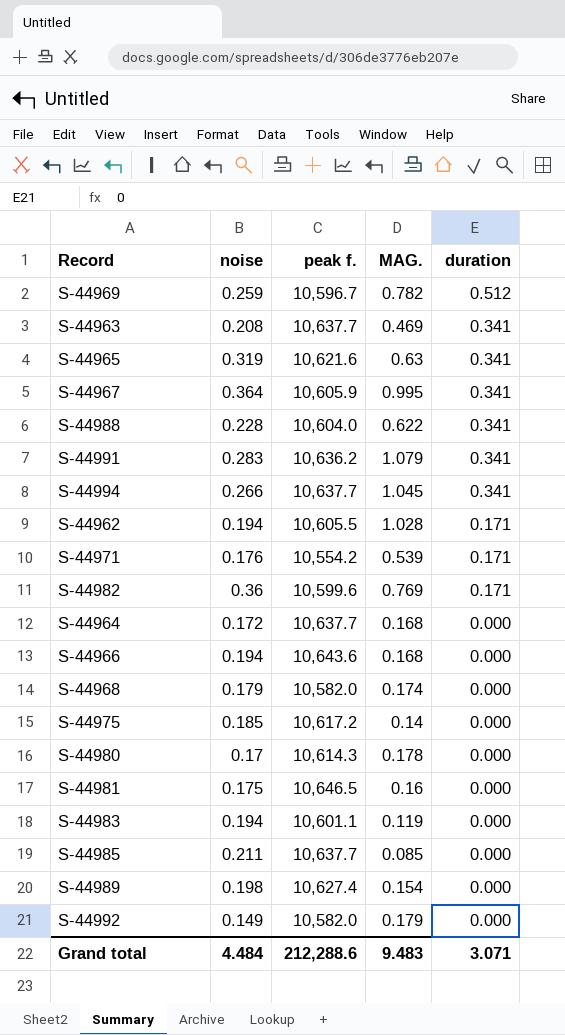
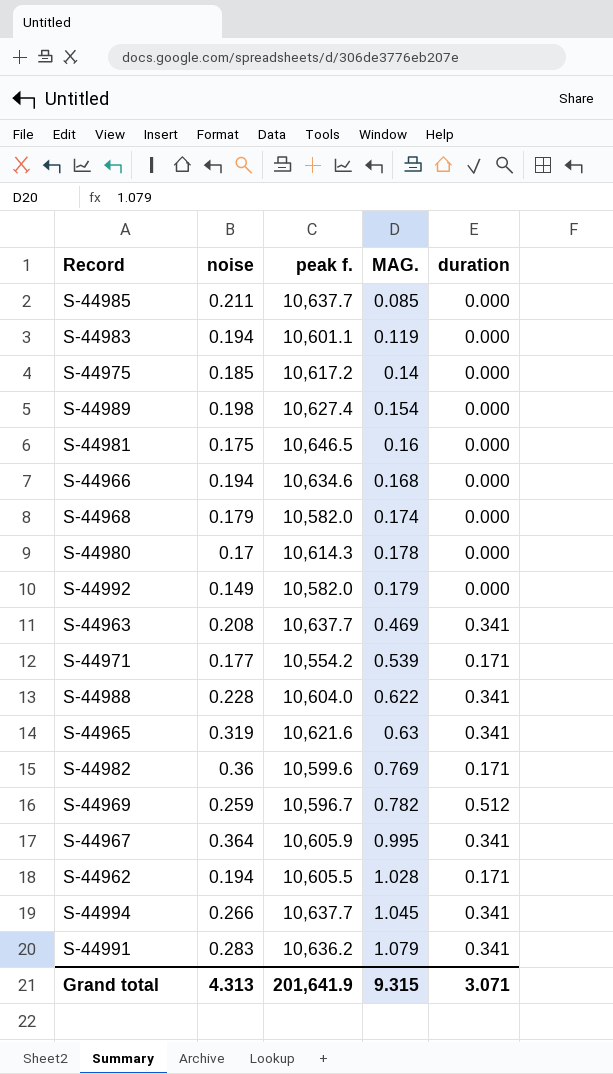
row order: duration descending -> MAG. ascending
row S-44964: 0.172 | 10,637.7 | 0.168 | 0.000 -> none
S-44966 | peak f.: 10,643.6 -> 10,634.6
S-44971 | noise: 0.176 -> 0.177
Grand total | noise: 4.484 -> 4.313
Grand total | peak f.: 212,288.6 -> 201,641.9
Grand total | MAG.: 9.483 -> 9.315

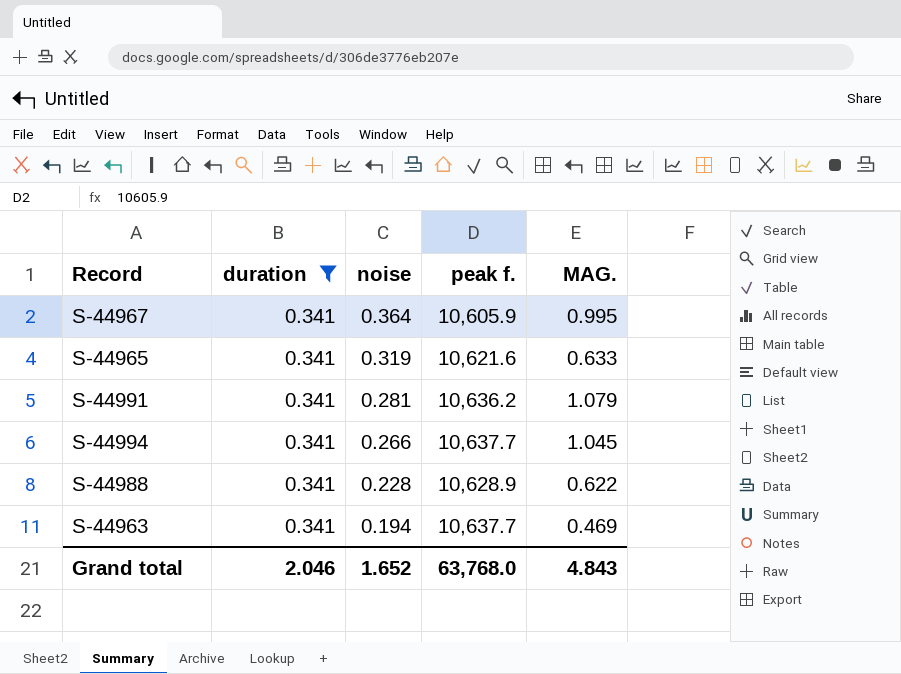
filter: none -> duration = 0.341
row order: MAG. ascending -> noise descending
column duration | position: 5 -> 2
S-44965 | MAG.: 0.63 -> 0.633
S-44991 | noise: 0.283 -> 0.281
S-44988 | peak f.: 10,604.0 -> 10,628.9
S-44963 | noise: 0.208 -> 0.194
Grand total | duration: 3.071 -> 2.046
Grand total | noise: 4.313 -> 1.652
Grand total | peak f.: 201,641.9 -> 63,768.0
Grand total | MAG.: 9.315 -> 4.843

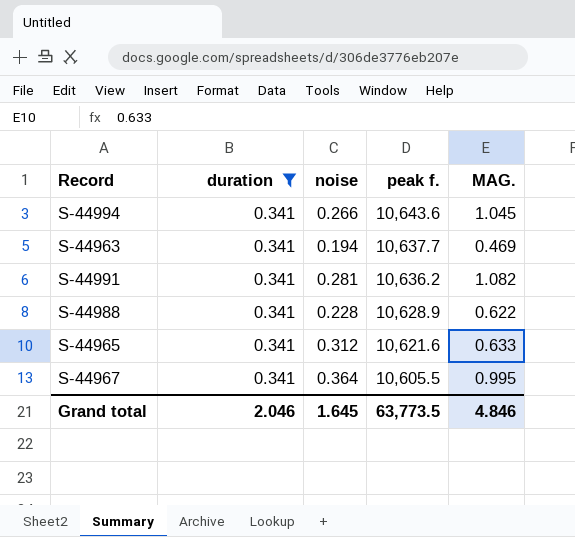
row order: noise descending -> peak f. descending
S-44994 | peak f.: 10,637.7 -> 10,643.6
S-44991 | MAG.: 1.079 -> 1.082
S-44965 | noise: 0.319 -> 0.312
S-44967 | peak f.: 10,605.9 -> 10,605.5
Grand total | noise: 1.652 -> 1.645
Grand total | peak f.: 63,768.0 -> 63,773.5
Grand total | MAG.: 4.843 -> 4.846

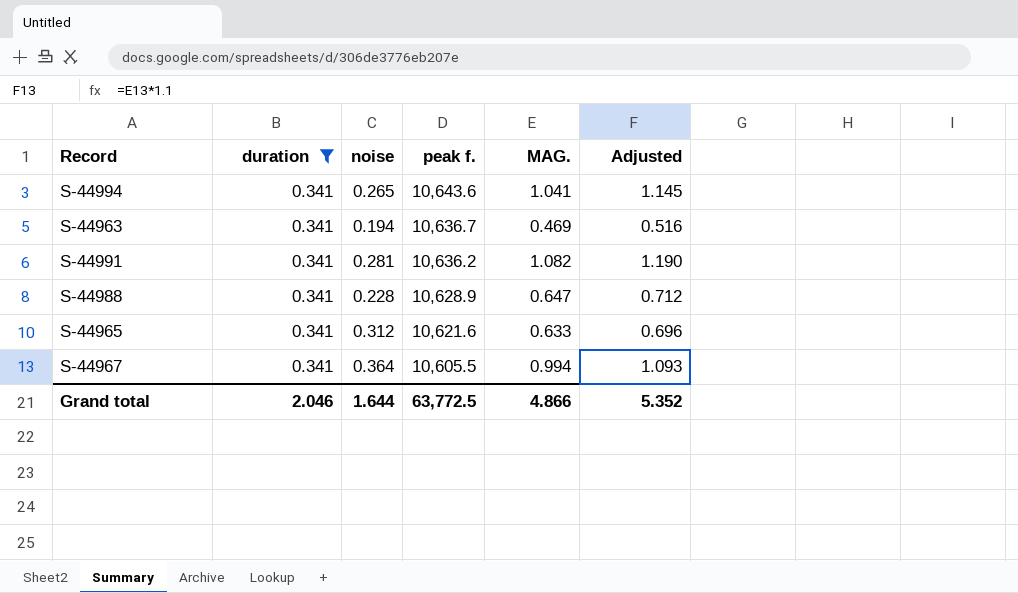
column Adjusted | formula: none -> [MAG.] * 1.1
S-44994 | noise: 0.266 -> 0.265
S-44994 | MAG.: 1.045 -> 1.041
S-44963 | peak f.: 10,637.7 -> 10,636.7
S-44988 | MAG.: 0.622 -> 0.647
S-44967 | MAG.: 0.995 -> 0.994
Grand total | noise: 1.645 -> 1.644
Grand total | peak f.: 63,773.5 -> 63,772.5
Grand total | MAG.: 4.846 -> 4.866

